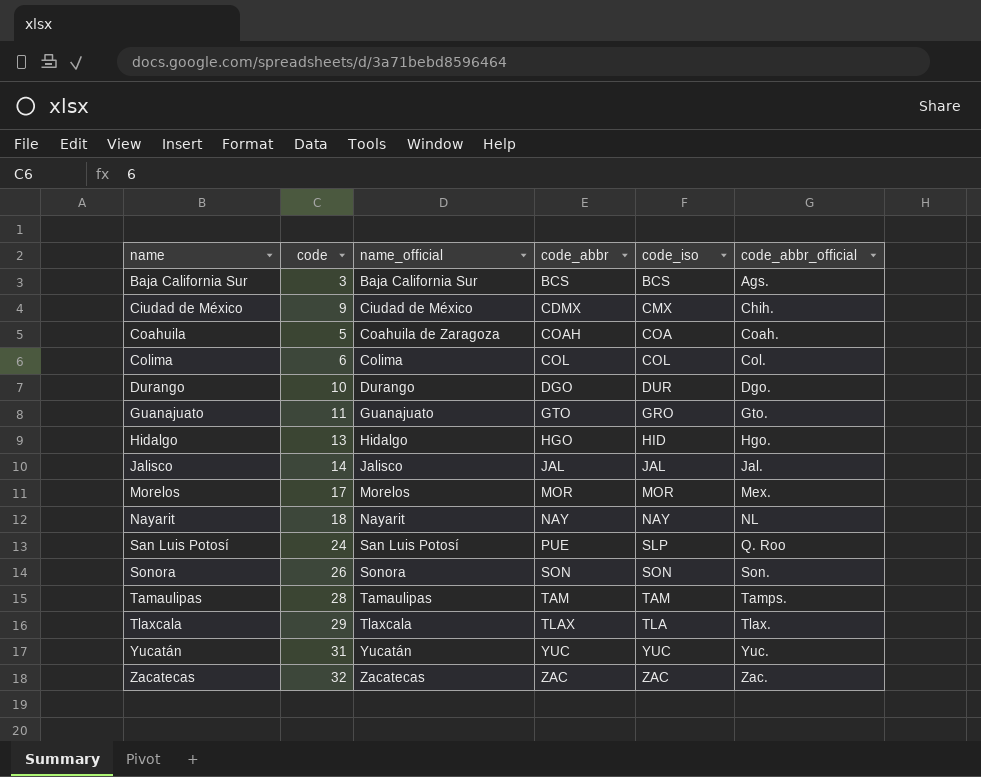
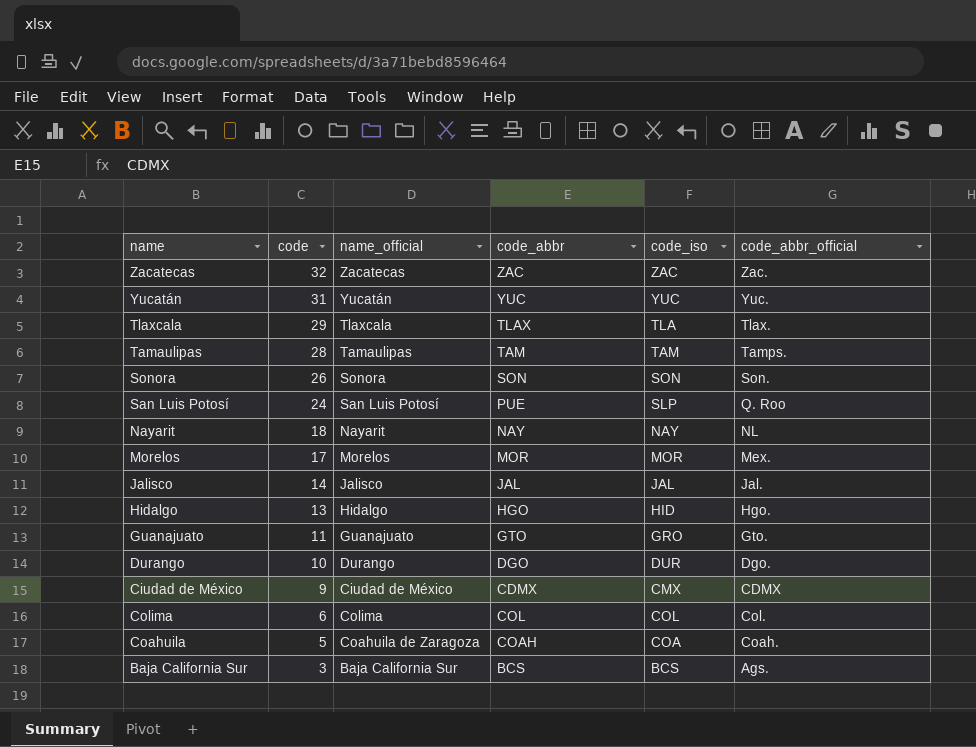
row order: name ascending -> code descending
Ciudad de México | code_abbr_official: Chih. -> CDMX

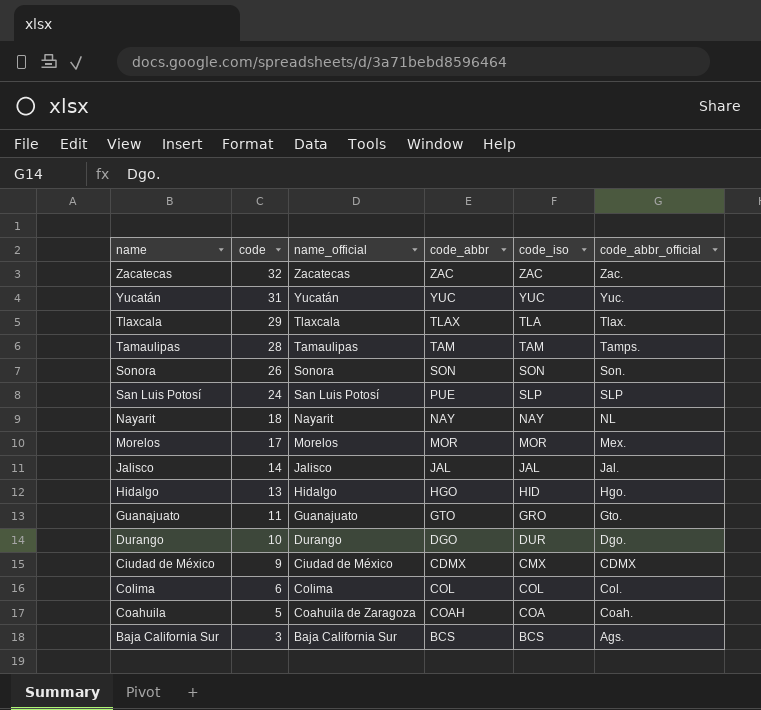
San Luis Potosí | code_abbr_official: Q. Roo -> SLP

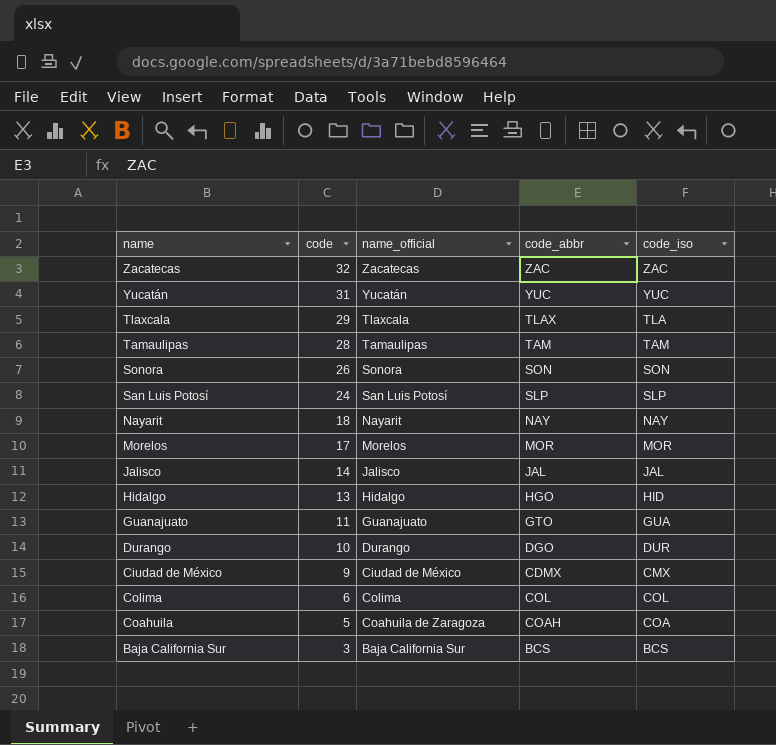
column code_abbr_official | position: 6 -> none
San Luis Potosí | code_abbr: PUE -> SLP
Guanajuato | code_iso: GRO -> GUA

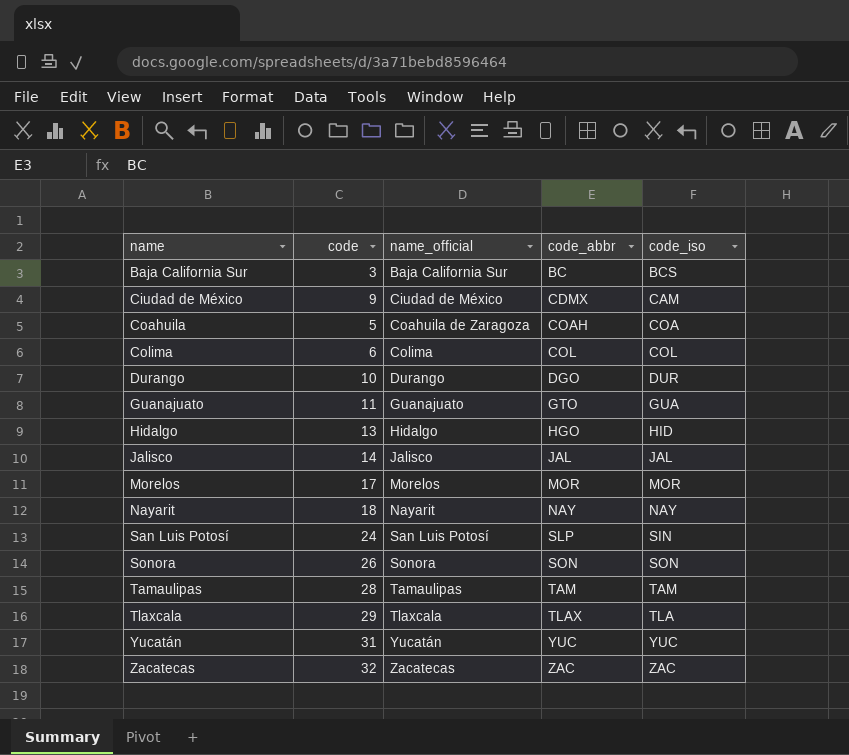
row order: code descending -> name ascending
Baja California Sur | code_abbr: BCS -> BC
Ciudad de México | code_iso: CMX -> CAM
San Luis Potosí | code_iso: SLP -> SIN

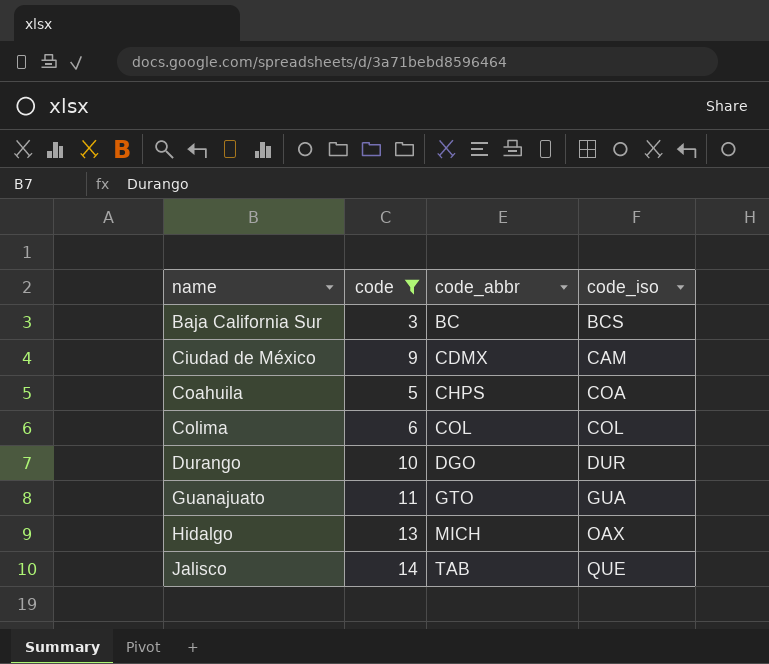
filter: none -> code <= 14
column name_official | position: 3 -> none
Coahuila | code_abbr: COAH -> CHPS
Hidalgo | code_abbr: HGO -> MICH
Hidalgo | code_iso: HID -> OAX
Jalisco | code_abbr: JAL -> TAB
Jalisco | code_iso: JAL -> QUE

